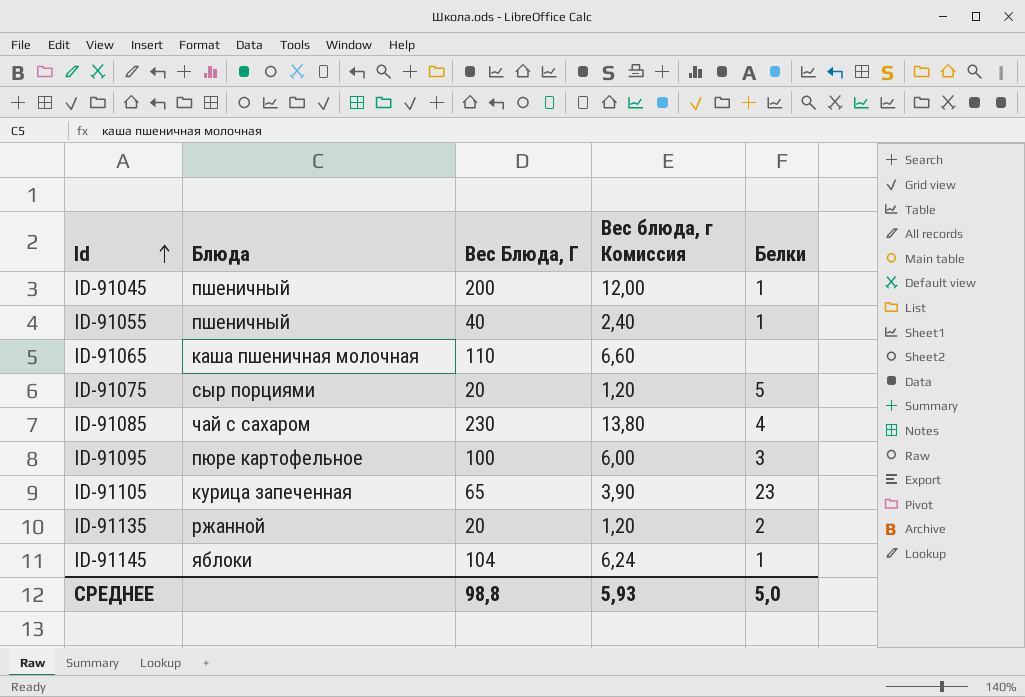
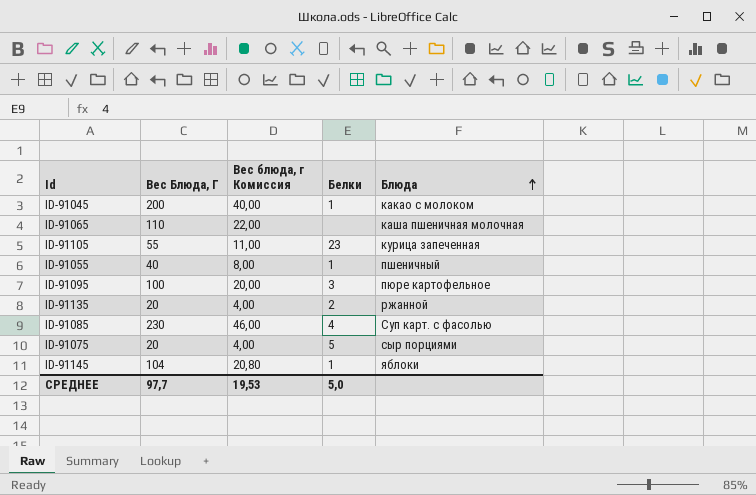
row order: Id ascending -> Блюда ascending
column Вес блюда, г Комиссия | formula: [Вес Блюда, Г] * 0,06 -> [Вес Блюда, Г] * 0,2
column Блюда | position: 2 -> 5
ID-91045 | Блюда: пшеничный -> какао с молоком
ID-91105 | Вес Блюда, Г: 65 -> 55
ID-91085 | Блюда: чай с сахаром -> Суп карт. с фасолью
СРЕДНЕЕ | Вес Блюда, Г: 98,8 -> 97,7
СРЕДНЕЕ | Вес блюда, г Комиссия: 5,93 -> 19,53

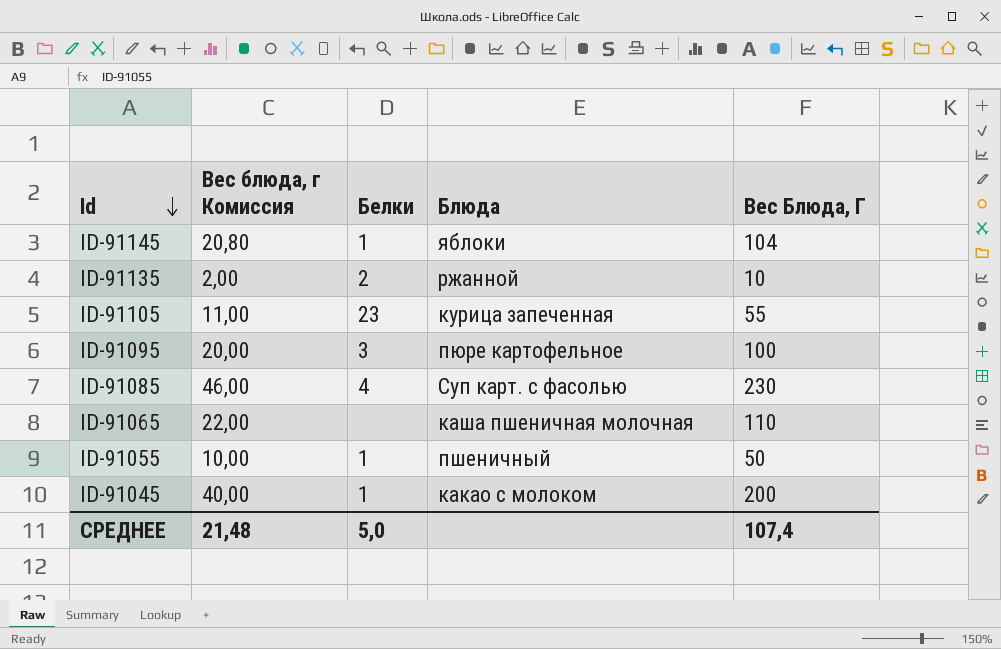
row order: Блюда ascending -> Id descending
column Вес Блюда, Г | position: 2 -> 5
row ID-91075: 20 | 4,00 | 5 | сыр порциями -> none
ID-91135 | Вес блюда, г Комиссия: 4,00 -> 2,00
ID-91135 | Вес Блюда, Г: 20 -> 10
ID-91055 | Вес блюда, г Комиссия: 8,00 -> 10,00
ID-91055 | Вес Блюда, Г: 40 -> 50
СРЕДНЕЕ | Вес блюда, г Комиссия: 19,53 -> 21,48
СРЕДНЕЕ | Вес Блюда, Г: 97,7 -> 107,4

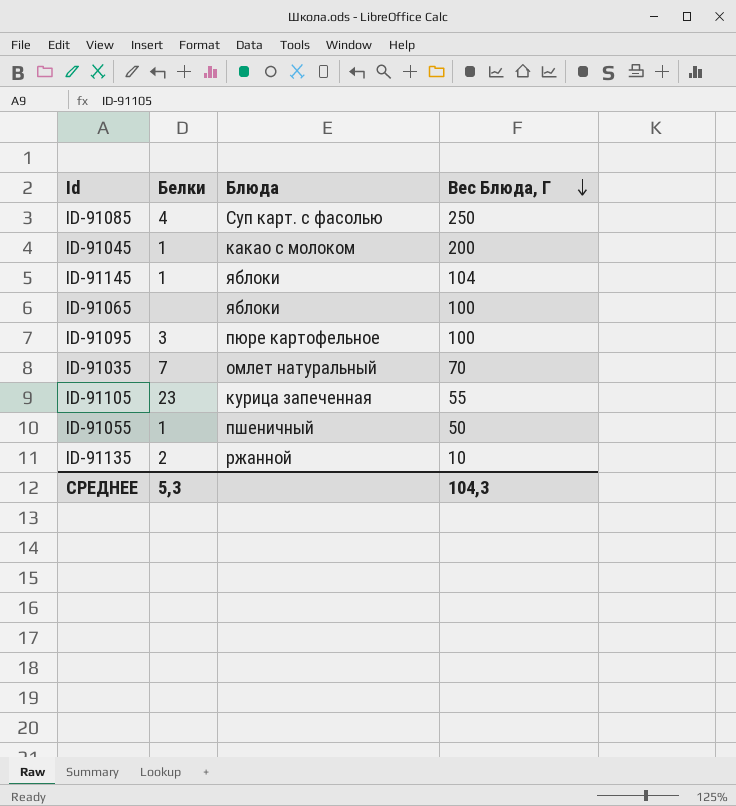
row order: Id descending -> Вес Блюда, Г descending
column Вес блюда, г Комиссия | formula: [Вес Блюда, Г] * 0,2 -> none
ID-91085 | Вес Блюда, Г: 230 -> 250
ID-91065 | Блюда: каша пшеничная молочная -> яблоки
ID-91065 | Вес Блюда, Г: 110 -> 100
row ID-91035: none -> 7 | омлет натуральный | 70
СРЕДНЕЕ | Белки: 5,0 -> 5,3
СРЕДНЕЕ | Вес Блюда, Г: 107,4 -> 104,3

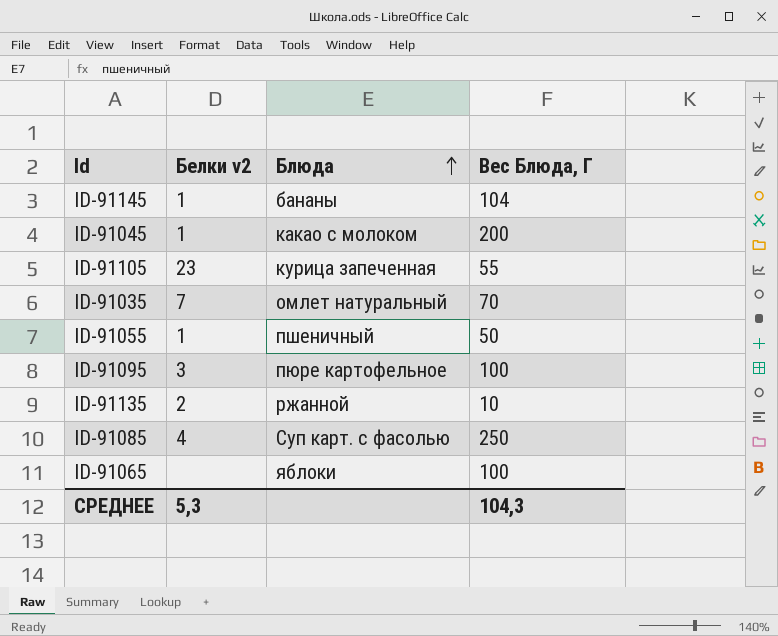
row order: Вес Блюда, Г descending -> Блюда ascending
column name: Белки -> Белки v2
ID-91145 | Блюда: яблоки -> бананы

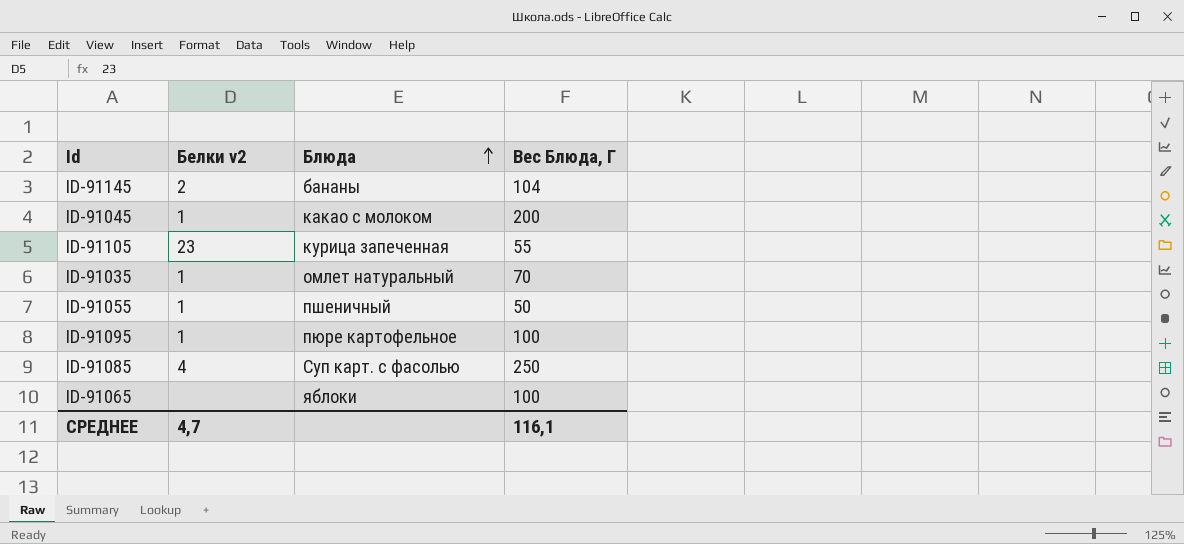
row ID-91135: 2 | ржанной | 10 -> none
ID-91145 | Белки v2: 1 -> 2
ID-91035 | Белки v2: 7 -> 1
ID-91095 | Белки v2: 3 -> 1
СРЕДНЕЕ | Белки v2: 5,3 -> 4,7
СРЕДНЕЕ | Вес Блюда, Г: 104,3 -> 116,1

